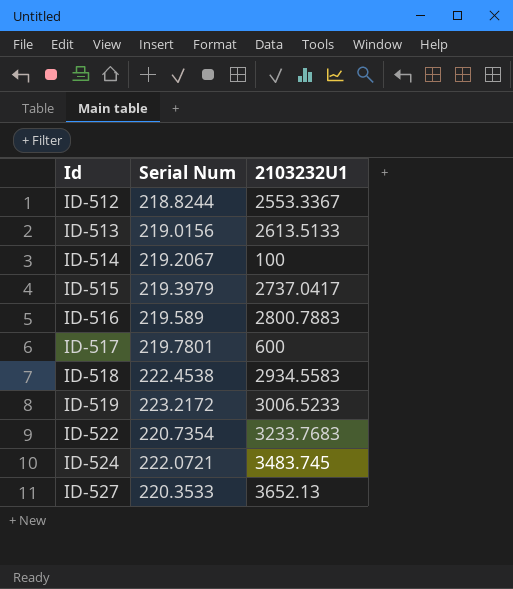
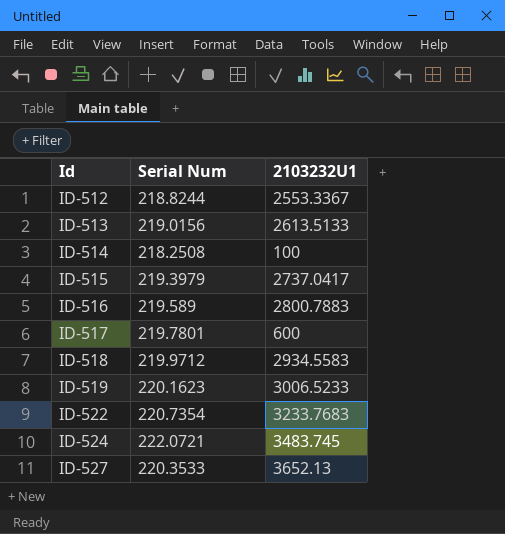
ID-514 | Serial Num: 219.2067 -> 218.2508
ID-518 | Serial Num: 222.4538 -> 219.9712
ID-519 | Serial Num: 223.2172 -> 220.1623

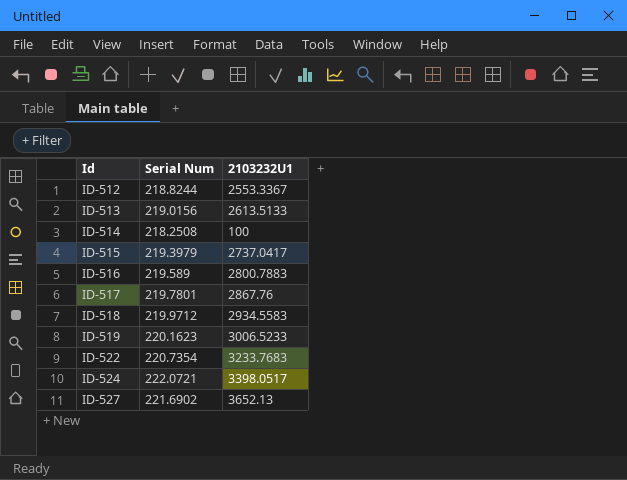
ID-517 | 2103232U1: 600 -> 2867.76
ID-524 | 2103232U1: 3483.745 -> 3398.0517
ID-527 | Serial Num: 220.3533 -> 221.6902

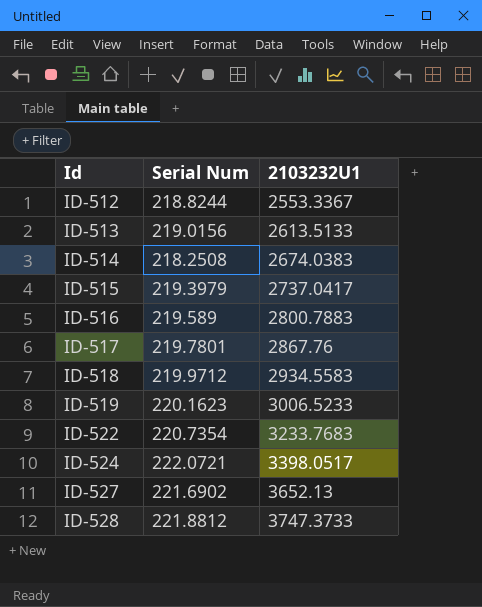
ID-514 | 2103232U1: 100 -> 2674.0383
row ID-528: none -> 221.8812 | 3747.3733

